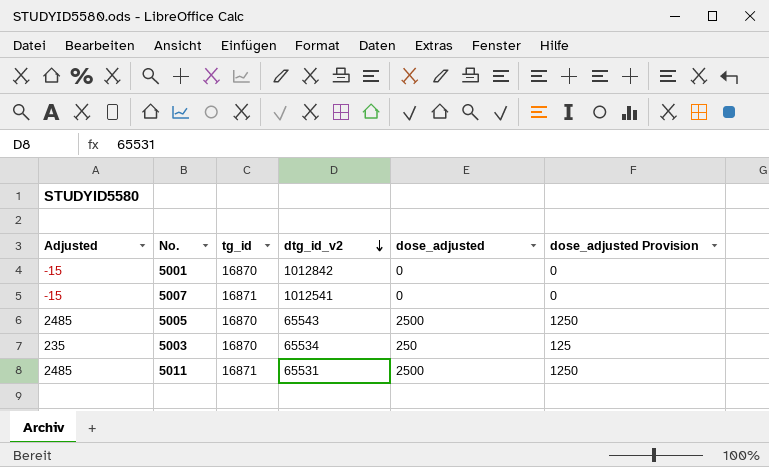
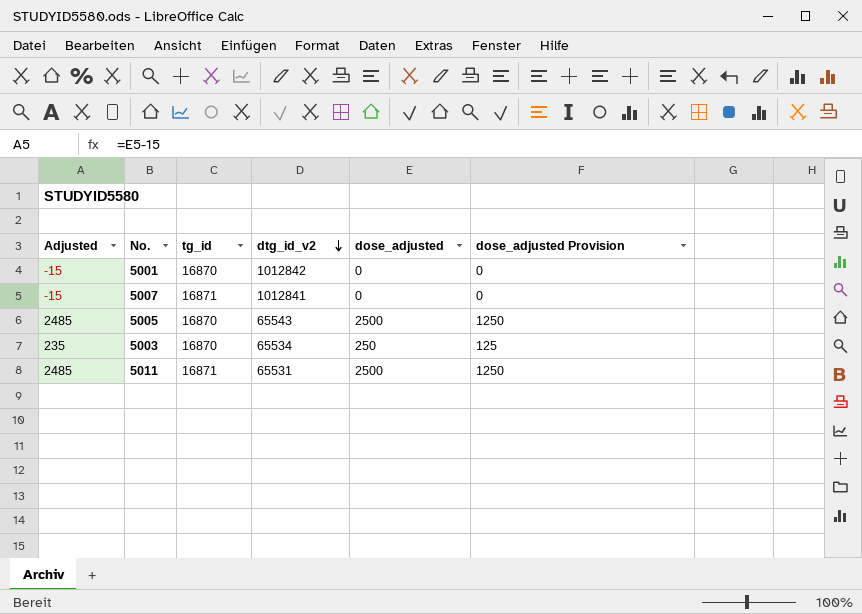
5007 | dtg_id_v2: 1012541 -> 1012841

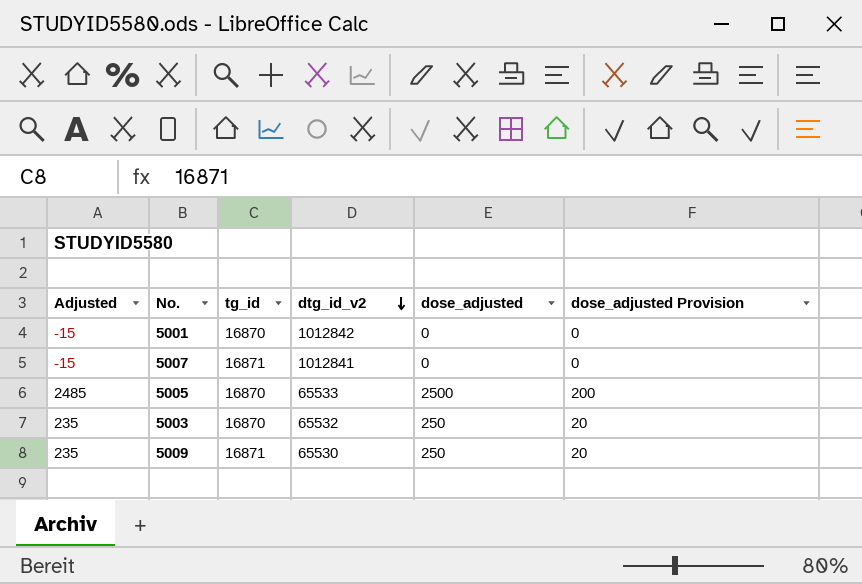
column dose_adjusted Provision | formula: [dose_adjusted] * 0.5 -> [dose_adjusted] * 0.08
row 5011: 2485 | 16871 | 65531 | 2500 | 1250 -> none
5005 | dtg_id_v2: 65543 -> 65533
5003 | dtg_id_v2: 65534 -> 65532
row 5009: none -> 235 | 16871 | 65530 | 250 | 20

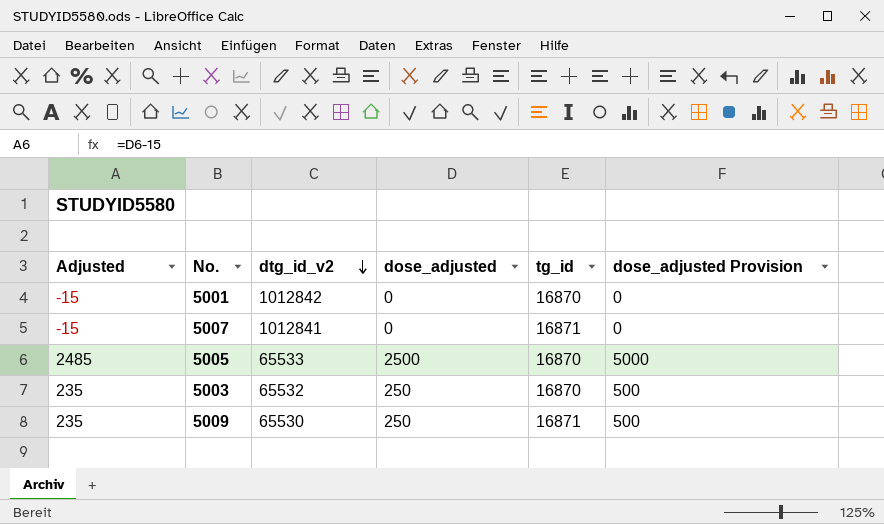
column tg_id | position: 3 -> 5
column dose_adjusted Provision | formula: [dose_adjusted] * 0.08 -> [dose_adjusted] * 2

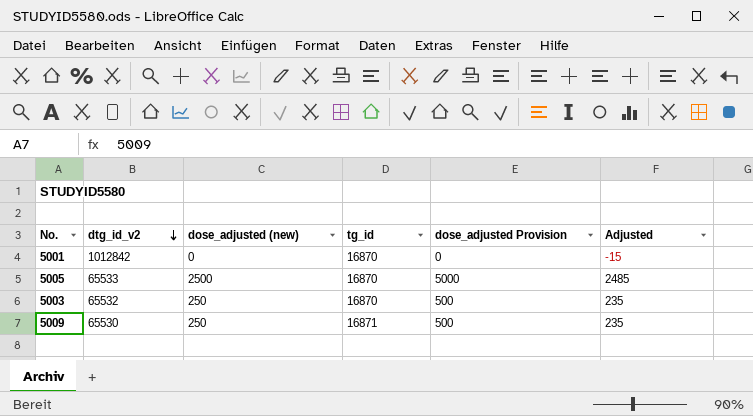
column name: dose_adjusted -> dose_adjusted (new)
column Adjusted | position: 1 -> 6
row 5007: -15 | 1012841 | 0 | 16871 | 0 -> none

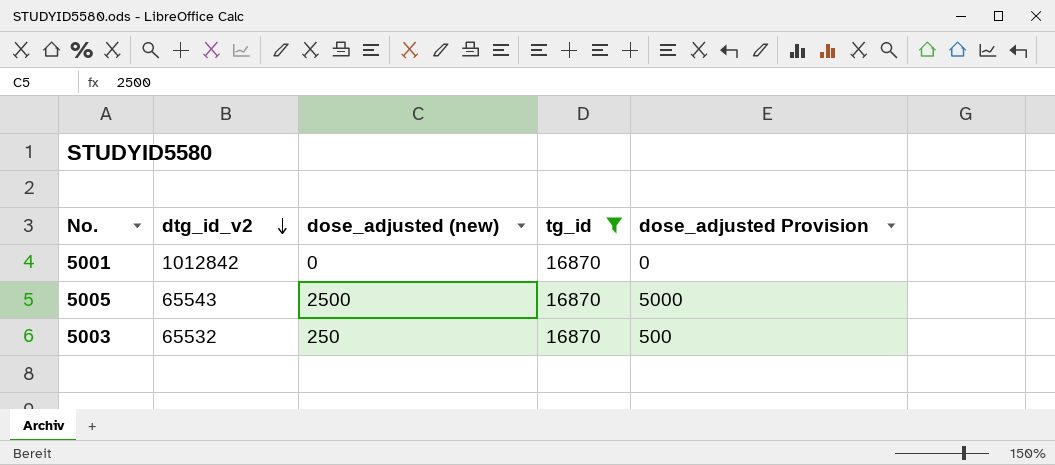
filter: none -> tg_id = 16870
column Adjusted | formula: [dose_adjusted (new)] - 15 -> none
5005 | dtg_id_v2: 65533 -> 65543

